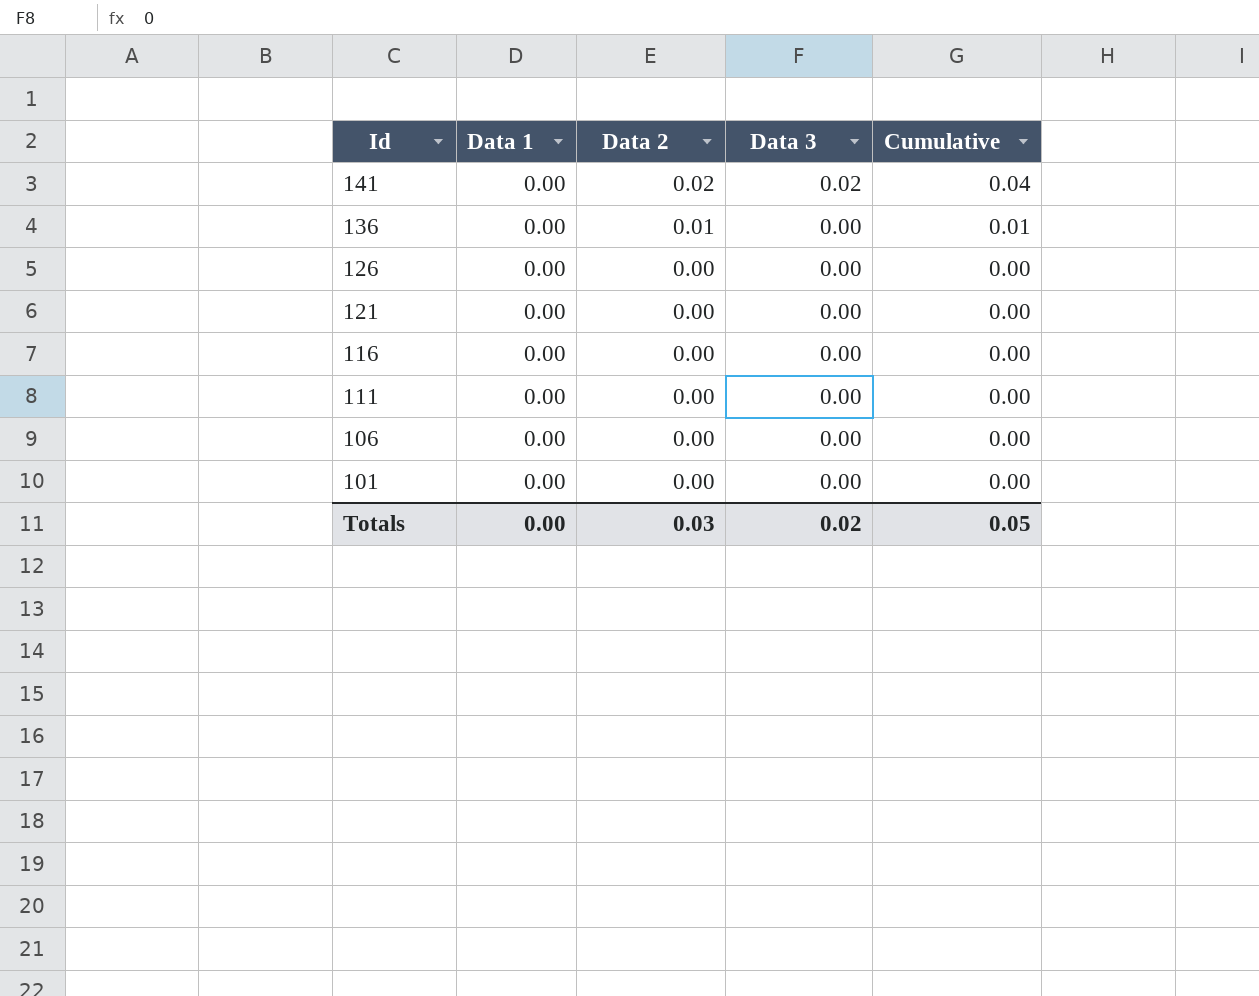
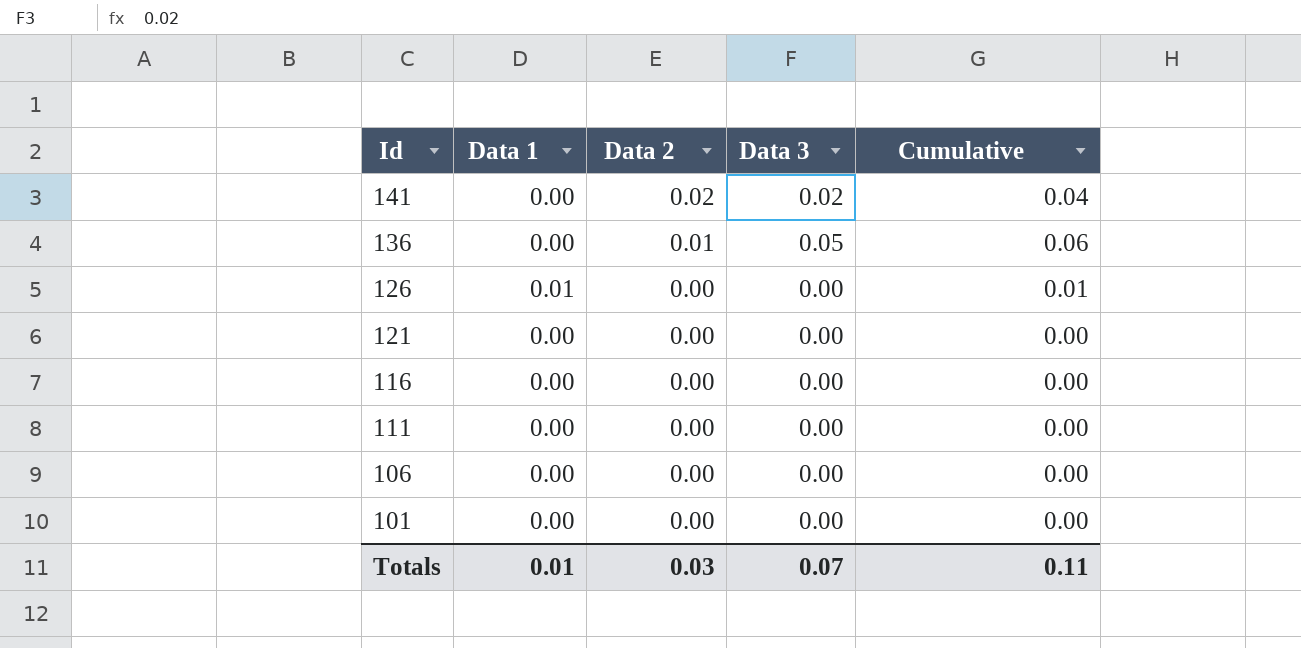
136 | Data 3: 0.00 -> 0.05
136 | Cumulative: 0.01 -> 0.06
126 | Data 1: 0.00 -> 0.01
126 | Cumulative: 0.00 -> 0.01
Totals | Data 1: 0.00 -> 0.01
Totals | Data 3: 0.02 -> 0.07
Totals | Cumulative: 0.05 -> 0.11

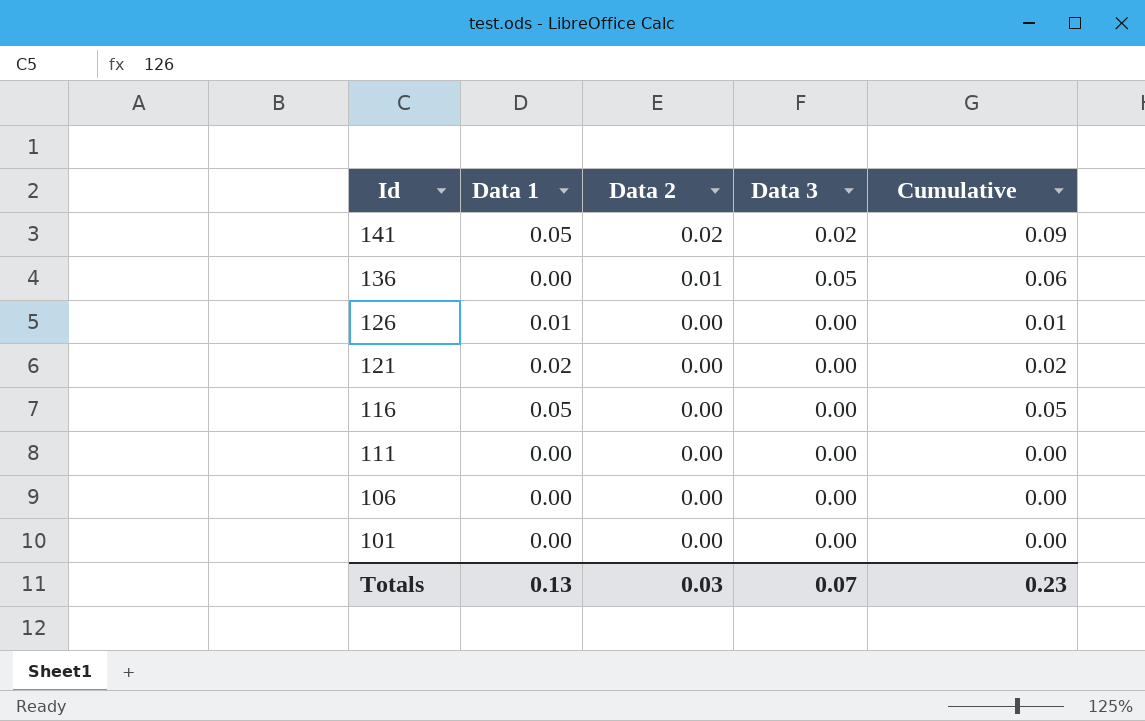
141 | Data 1: 0.00 -> 0.05
141 | Cumulative: 0.04 -> 0.09
121 | Data 1: 0.00 -> 0.02
121 | Cumulative: 0.00 -> 0.02
116 | Data 1: 0.00 -> 0.05
116 | Cumulative: 0.00 -> 0.05
Totals | Data 1: 0.01 -> 0.13
Totals | Cumulative: 0.11 -> 0.23

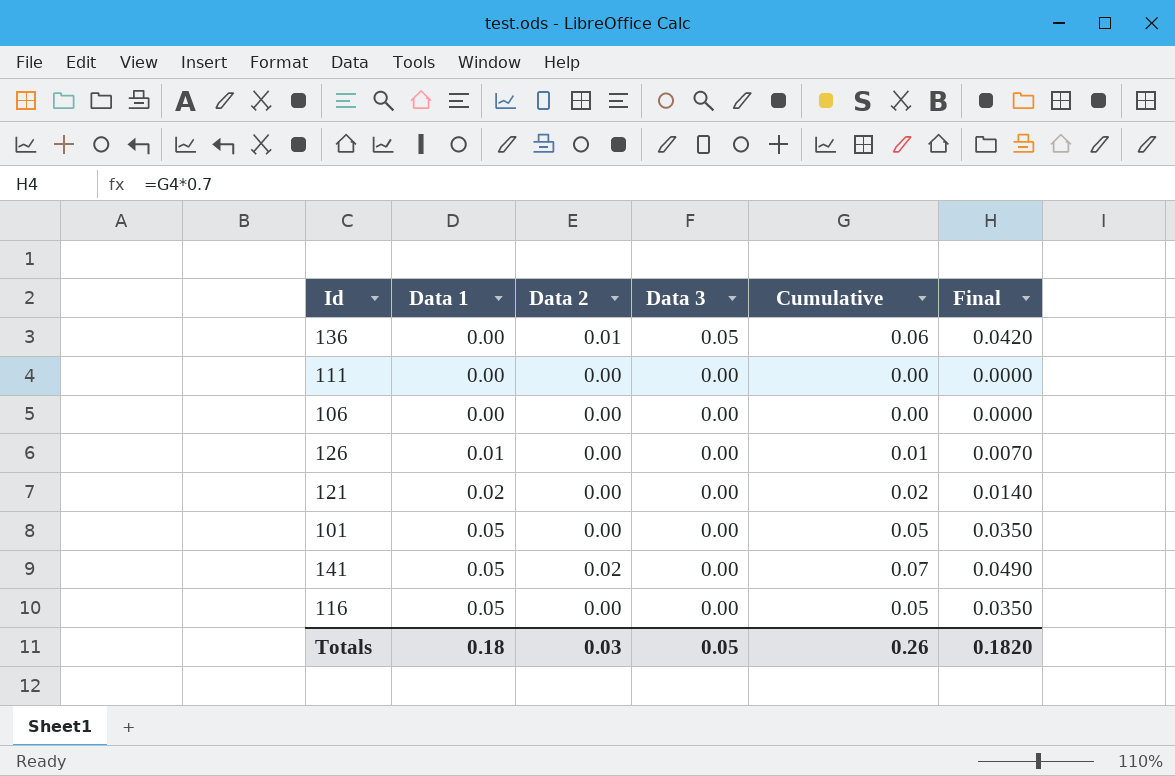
row order: Id descending -> Data 1 ascending
column Final | formula: none -> [Cumulative] * 0.7
101 | Data 1: 0.00 -> 0.05
101 | Cumulative: 0.00 -> 0.05
141 | Data 3: 0.02 -> 0.00
141 | Cumulative: 0.09 -> 0.07
Totals | Data 1: 0.13 -> 0.18
Totals | Data 3: 0.07 -> 0.05
Totals | Cumulative: 0.23 -> 0.26

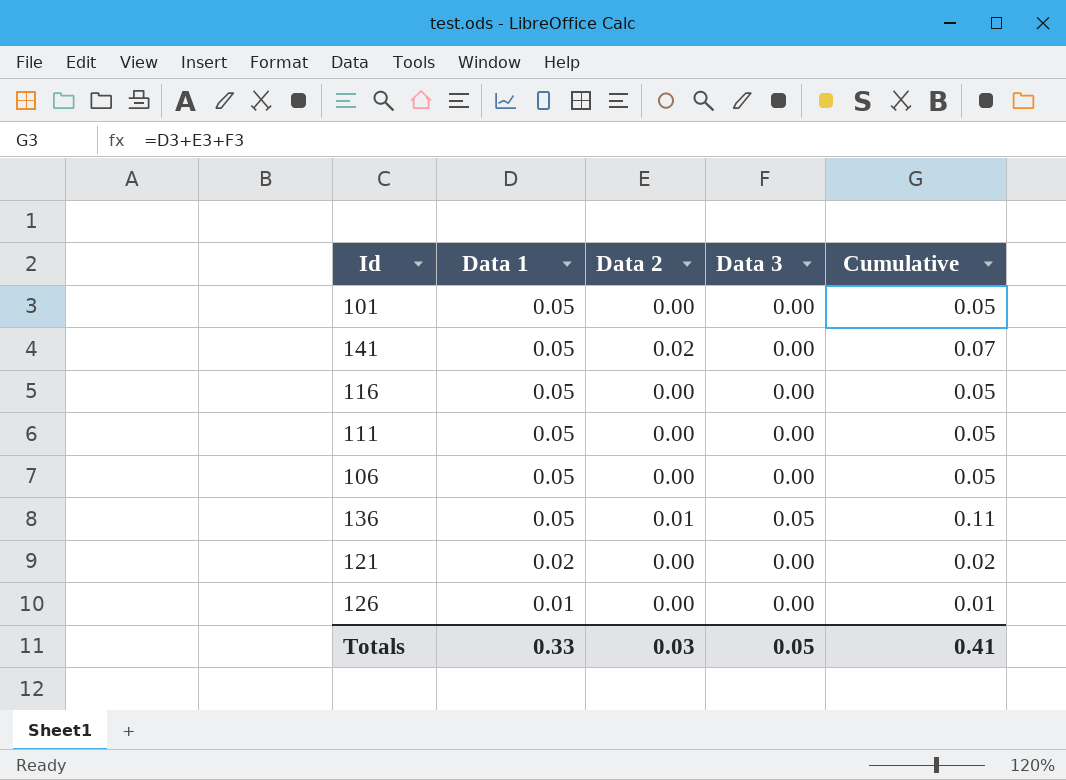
row order: Data 1 ascending -> Data 1 descending
column Final | formula: [Cumulative] * 0.7 -> none
111 | Data 1: 0.00 -> 0.05
111 | Cumulative: 0.00 -> 0.05
106 | Data 1: 0.00 -> 0.05
106 | Cumulative: 0.00 -> 0.05
136 | Data 1: 0.00 -> 0.05
136 | Cumulative: 0.06 -> 0.11
Totals | Data 1: 0.18 -> 0.33
Totals | Cumulative: 0.26 -> 0.41

